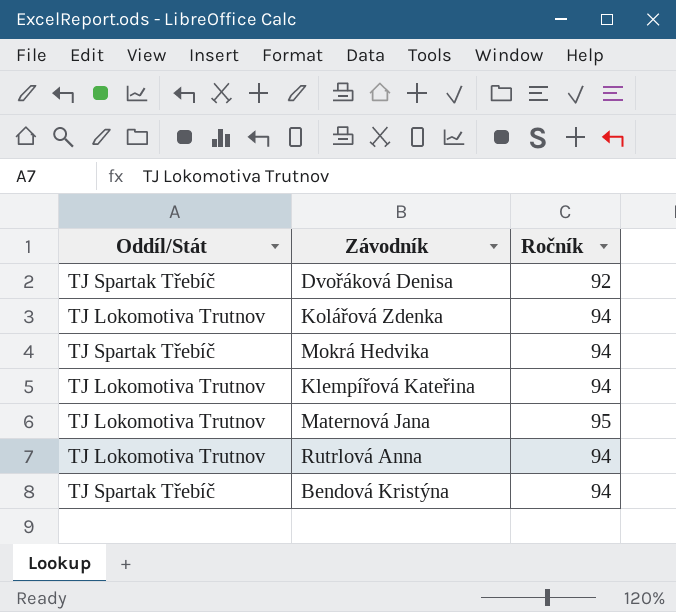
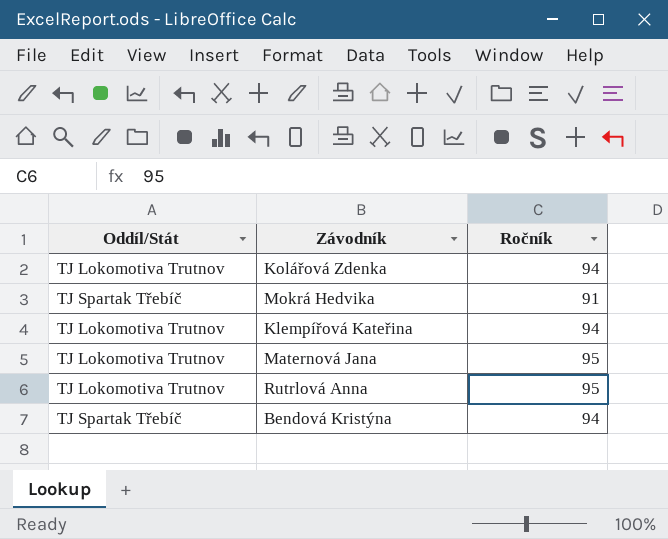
row Dvořáková Denisa: TJ Spartak Třebíč | 92 -> none
Mokrá Hedvika | Ročník: 94 -> 91
Rutrlová Anna | Ročník: 94 -> 95

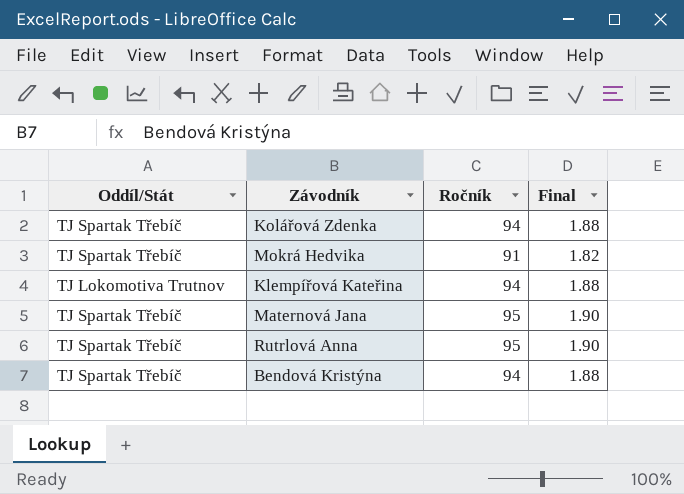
column Final | formula: none -> [Ročník] * 0.02
Kolářová Zdenka | Oddíl/Stát: TJ Lokomotiva Trutnov -> TJ Spartak Třebíč
Maternová Jana | Oddíl/Stát: TJ Lokomotiva Trutnov -> TJ Spartak Třebíč
Rutrlová Anna | Oddíl/Stát: TJ Lokomotiva Trutnov -> TJ Spartak Třebíč

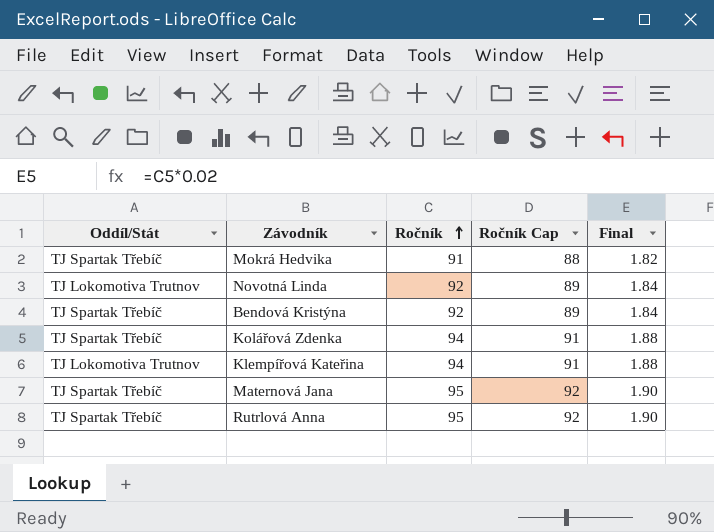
row order: none -> Ročník ascending
column Ročník Cap | formula: none -> [Ročník] - 3
row Novotná Linda: none -> TJ Lokomotiva Trutnov | 92 | 89 | 1.84
Bendová Kristýna | Ročník: 94 -> 92
Bendová Kristýna | Final: 1.88 -> 1.84

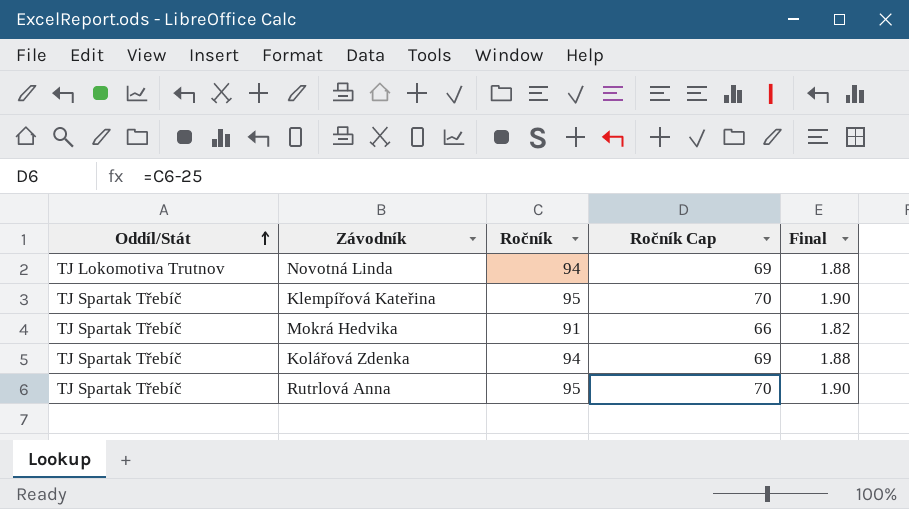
row order: Ročník ascending -> Oddíl/Stát ascending
column Ročník Cap | formula: [Ročník] - 3 -> [Ročník] - 25
row Bendová Kristýna: TJ Spartak Třebíč | 92 | 89 | 1.84 -> none
row Maternová Jana: TJ Spartak Třebíč | 95 | 92 | 1.90 -> none
Novotná Linda | Ročník: 92 -> 94
Novotná Linda | Final: 1.84 -> 1.88
Klempířová Kateřina | Oddíl/Stát: TJ Lokomotiva Trutnov -> TJ Spartak Třebíč
Klempířová Kateřina | Ročník: 94 -> 95
Klempířová Kateřina | Final: 1.88 -> 1.90

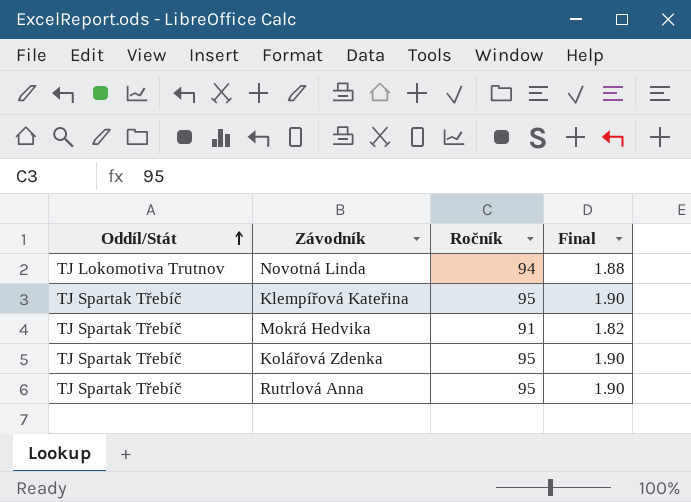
column Ročník Cap | formula: [Ročník] - 25 -> none
Kolářová Zdenka | Ročník: 94 -> 95
Kolářová Zdenka | Final: 1.88 -> 1.90

